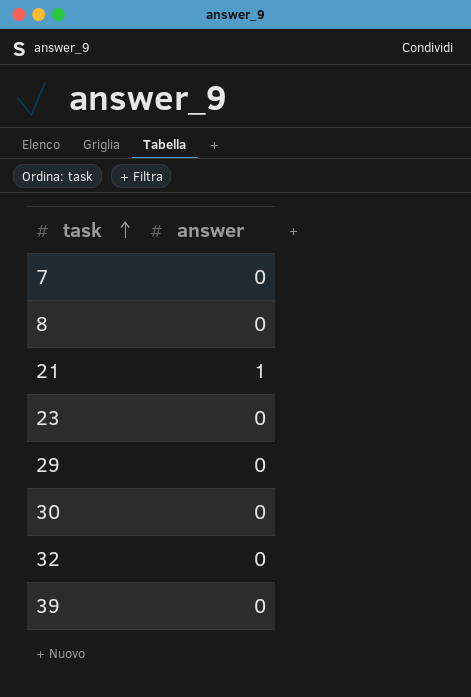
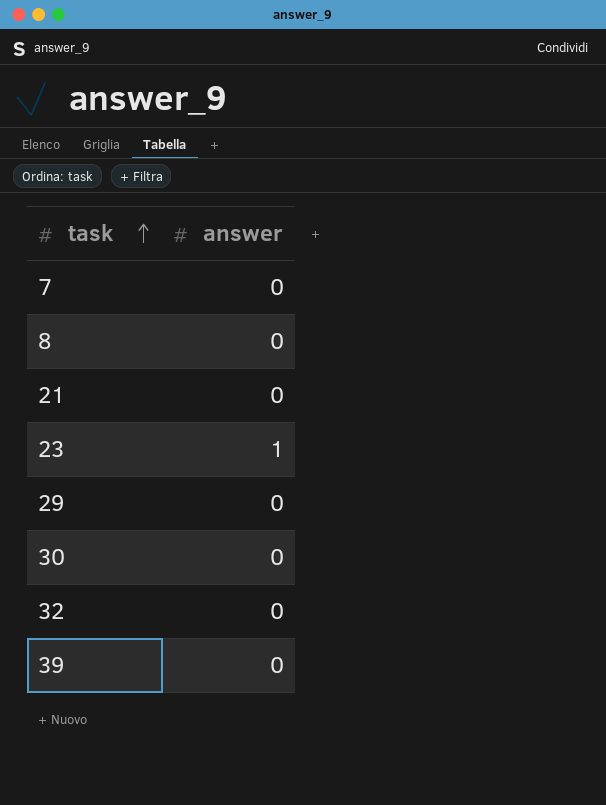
21 | answer: 1 -> 0
23 | answer: 0 -> 1

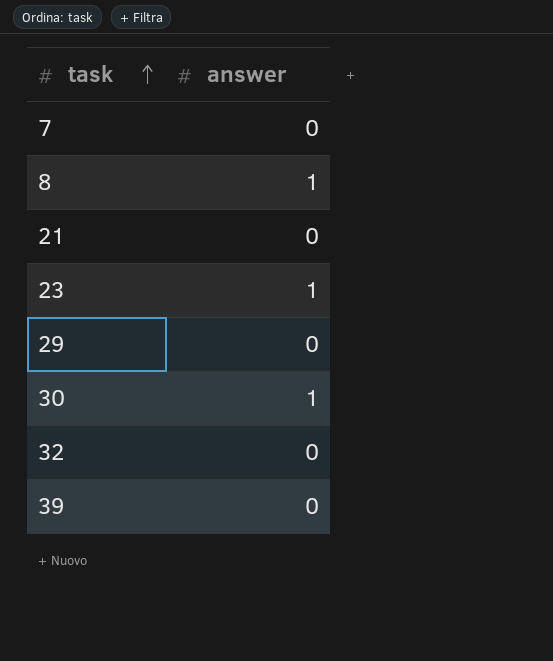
8 | answer: 0 -> 1
30 | answer: 0 -> 1

